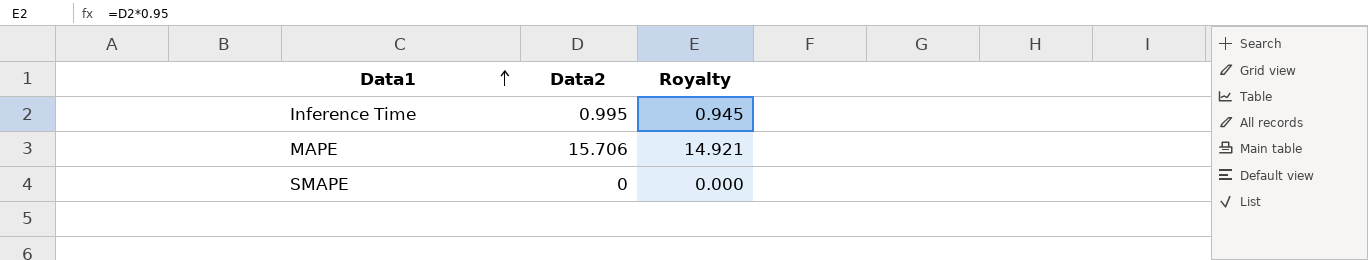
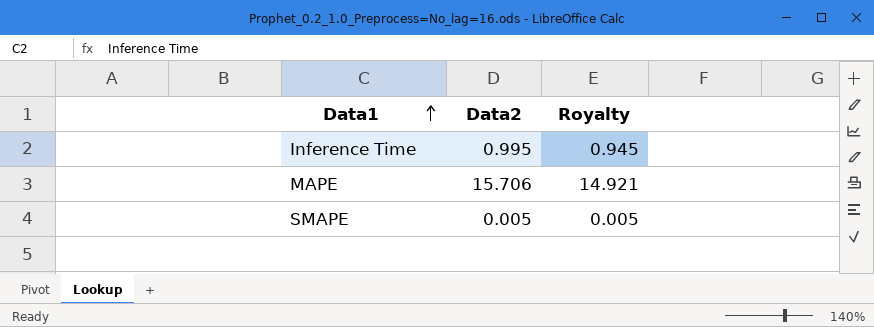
SMAPE | Data2: 0 -> 0.005
SMAPE | Royalty: 0.000 -> 0.005

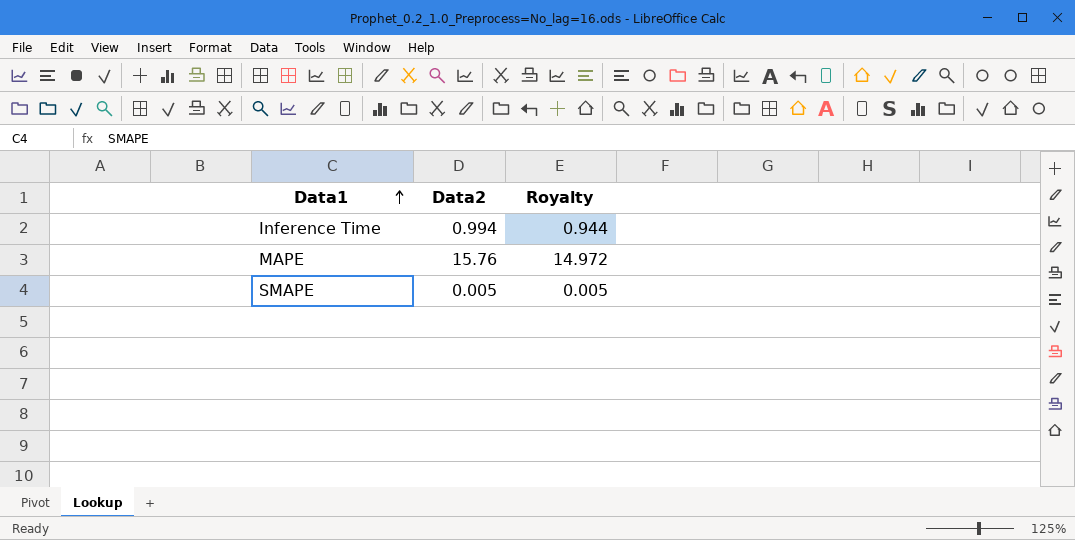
Inference Time | Data2: 0.995 -> 0.994
Inference Time | Royalty: 0.945 -> 0.944
MAPE | Data2: 15.706 -> 15.76
MAPE | Royalty: 14.921 -> 14.972

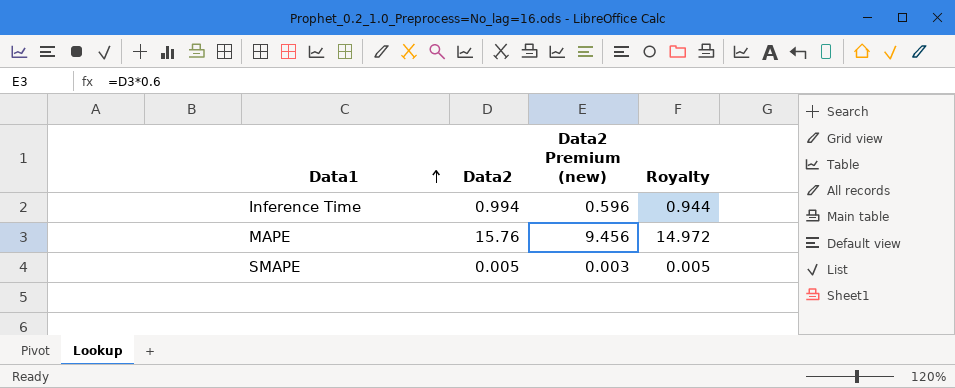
column Data2 Premium (new) | formula: none -> [Data2] * 0.6

